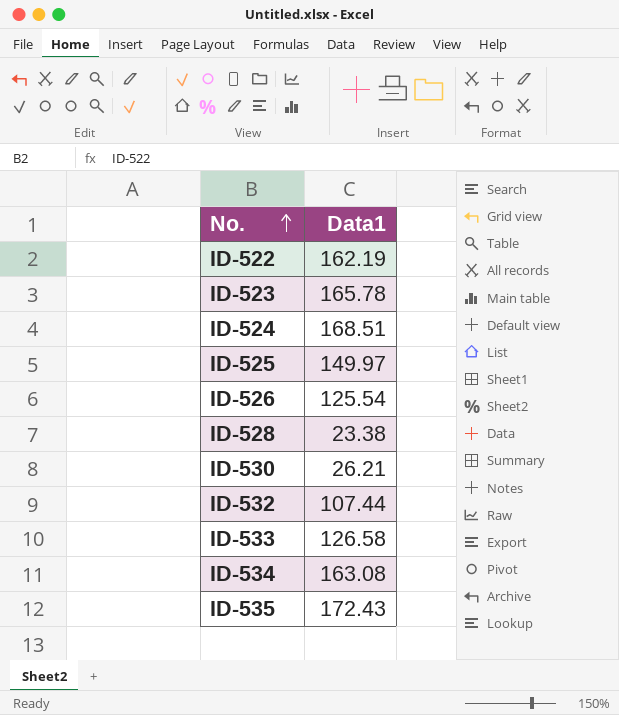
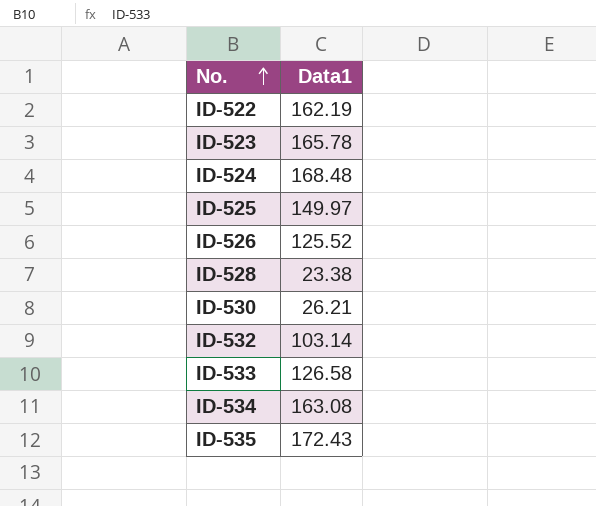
ID-524 | Data1: 168.51 -> 168.48
ID-526 | Data1: 125.54 -> 125.52
ID-532 | Data1: 107.44 -> 103.14

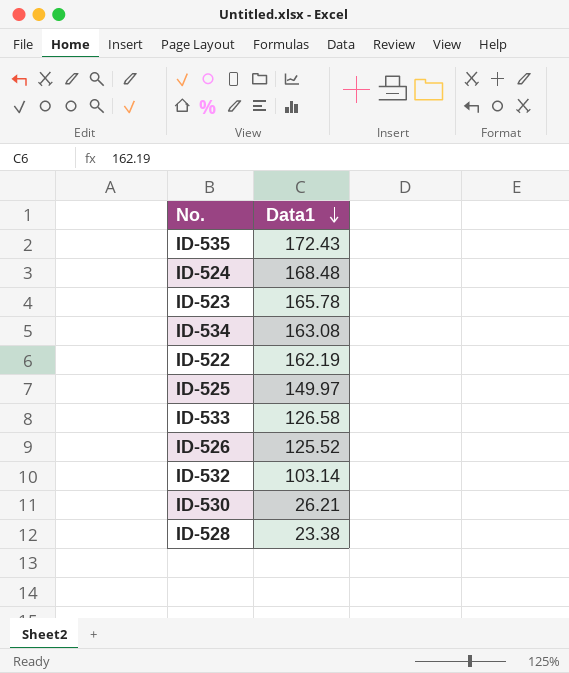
row order: No. ascending -> Data1 descending

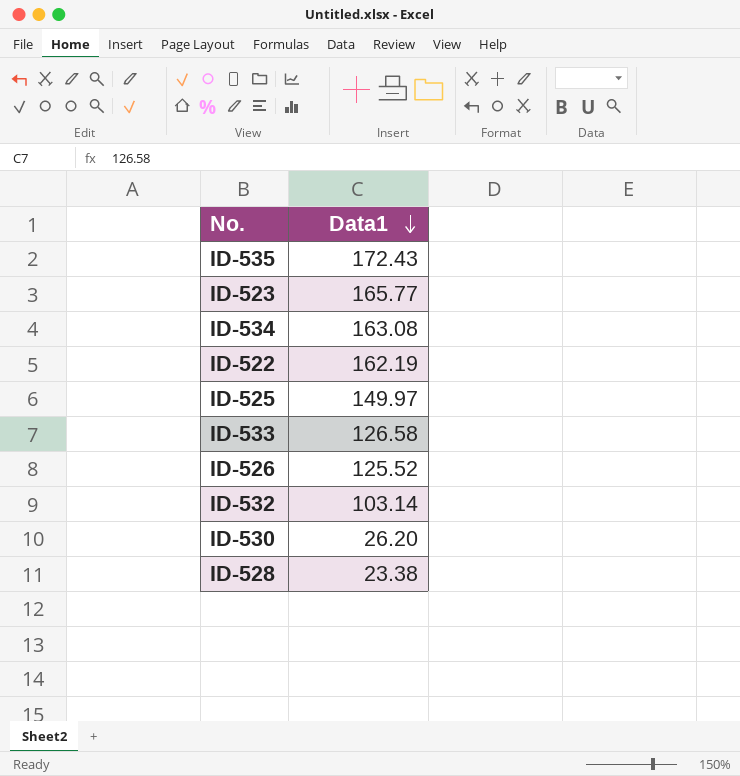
row ID-524: 168.48 -> none
ID-523 | Data1: 165.78 -> 165.77
ID-530 | Data1: 26.21 -> 26.20

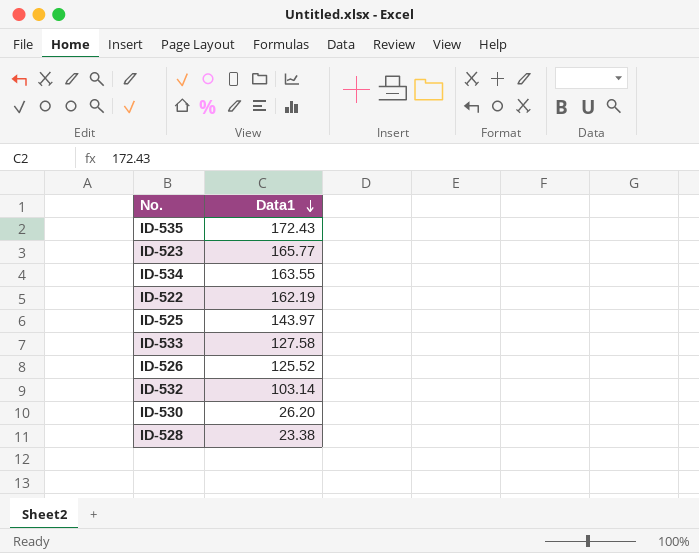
ID-534 | Data1: 163.08 -> 163.55
ID-525 | Data1: 149.97 -> 143.97
ID-533 | Data1: 126.58 -> 127.58

